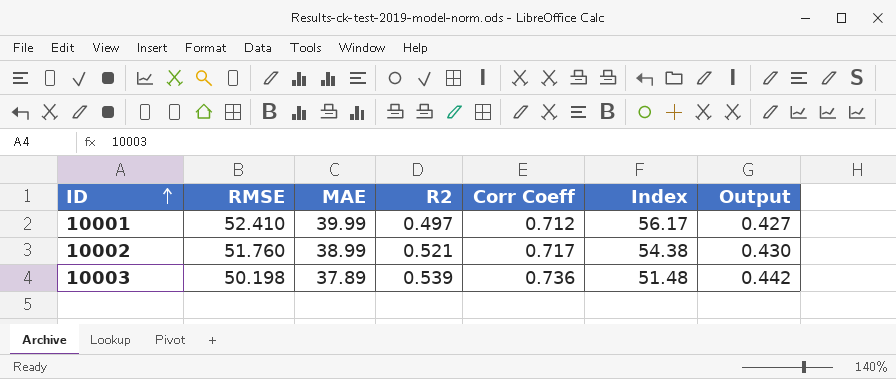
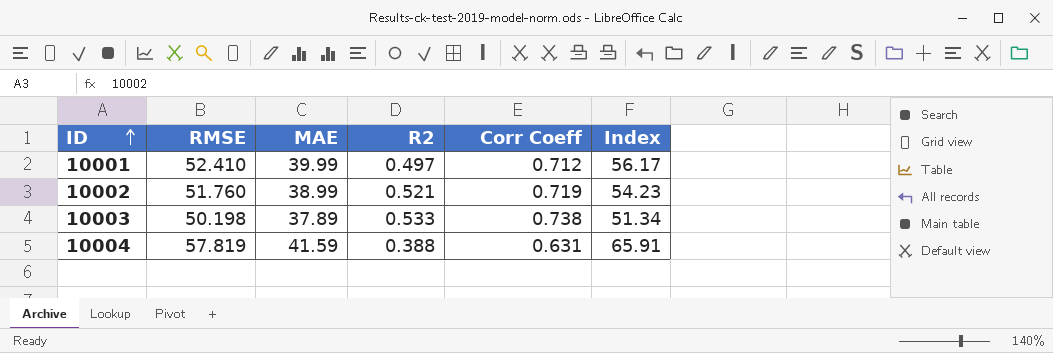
column Output | formula: [Corr Coeff] * 0.6 -> none
10002 | Corr Coeff: 0.717 -> 0.719
10002 | Index: 54.38 -> 54.23
10003 | R2: 0.539 -> 0.533
10003 | Corr Coeff: 0.736 -> 0.738
10003 | Index: 51.48 -> 51.34
row 10004: none -> 57.819 | 41.59 | 0.388 | 0.631 | 65.91

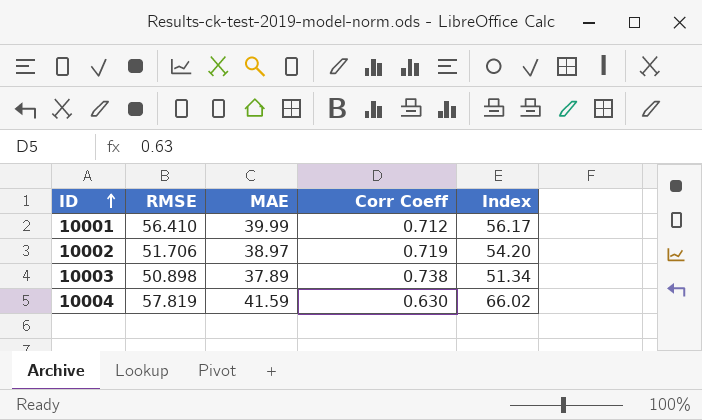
column R2 | position: 4 -> none
10001 | RMSE: 52.410 -> 56.410
10002 | RMSE: 51.760 -> 51.706
10002 | MAE: 38.99 -> 38.97
10002 | Index: 54.23 -> 54.20
10003 | RMSE: 50.198 -> 50.898
10004 | Corr Coeff: 0.631 -> 0.630
10004 | Index: 65.91 -> 66.02

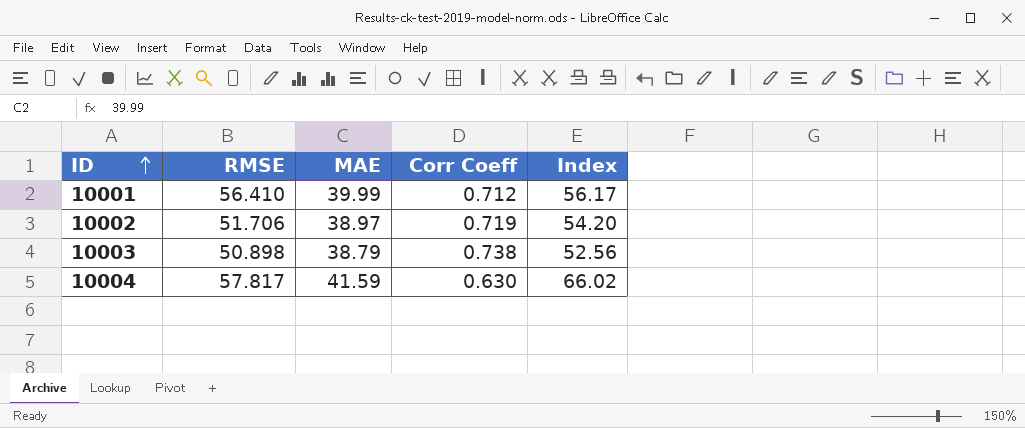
10003 | MAE: 37.89 -> 38.79
10003 | Index: 51.34 -> 52.56
10004 | RMSE: 57.819 -> 57.817

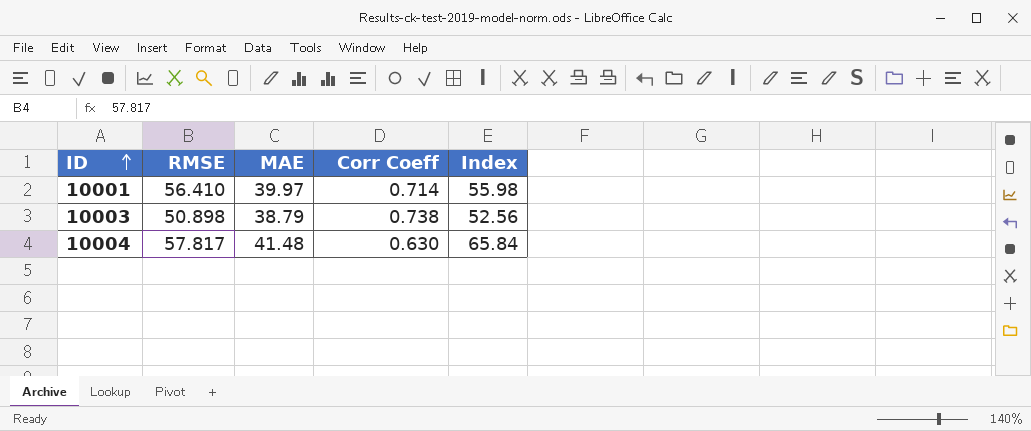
row 10002: 51.706 | 38.97 | 0.719 | 54.20 -> none
10001 | MAE: 39.99 -> 39.97
10001 | Corr Coeff: 0.712 -> 0.714
10001 | Index: 56.17 -> 55.98
10004 | MAE: 41.59 -> 41.48
10004 | Index: 66.02 -> 65.84

